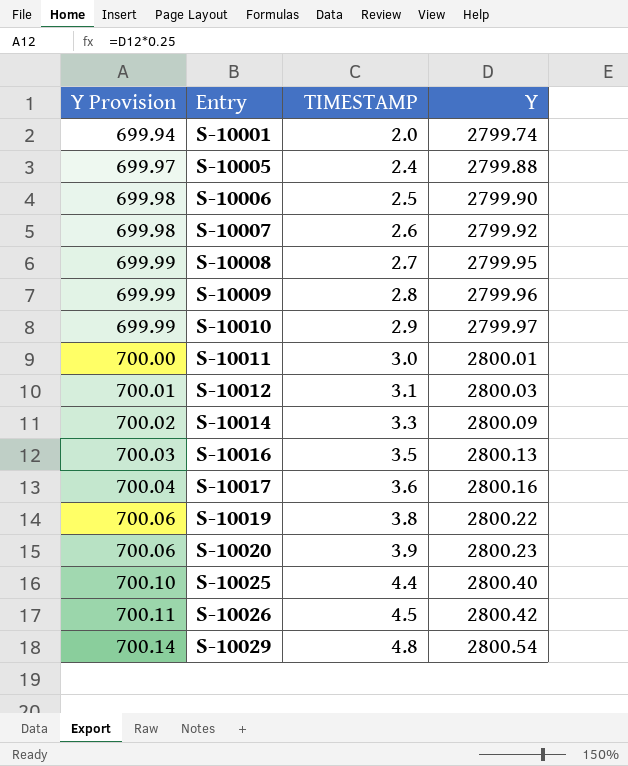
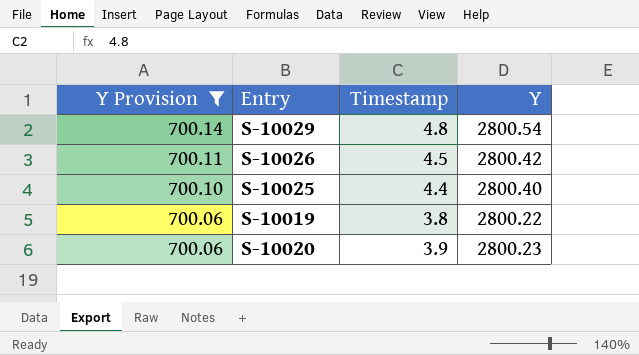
filter: none -> Y Provision >= 700.06
row order: Y Provision ascending -> Y Provision descending
column name: TIMESTAMP -> Timestamp

